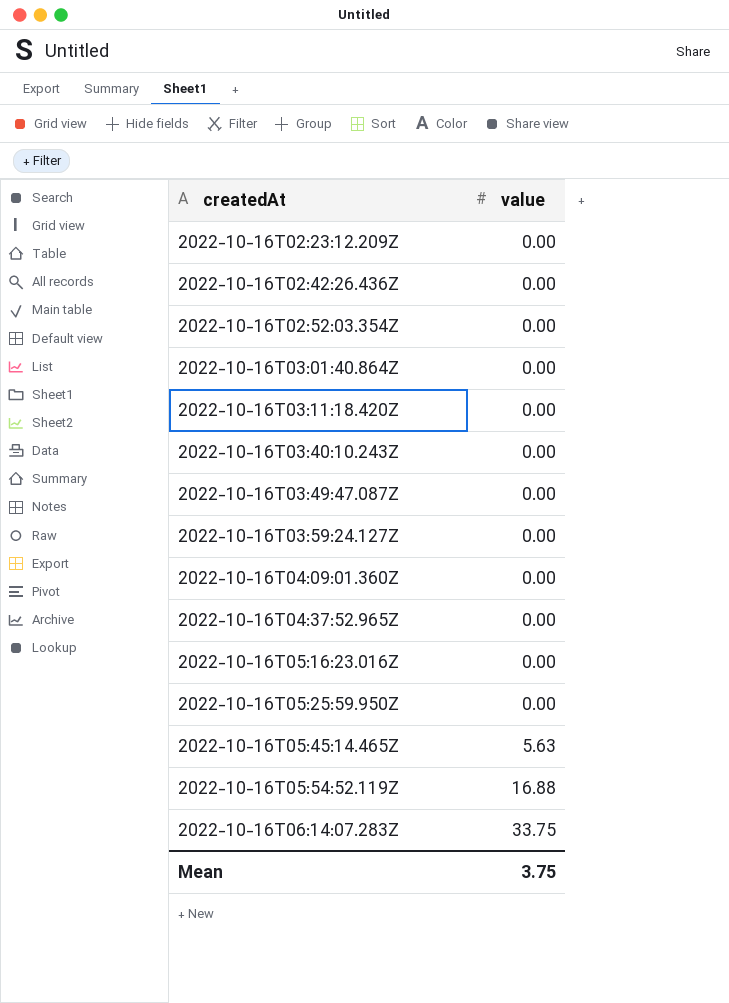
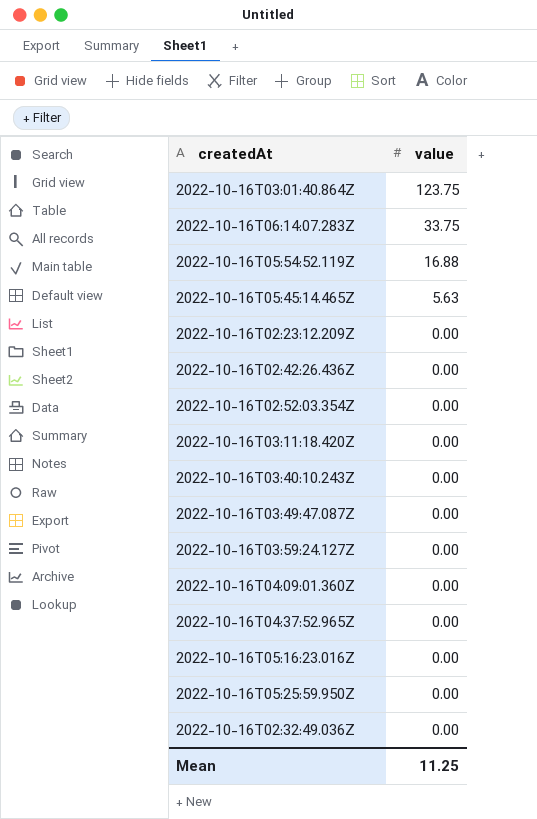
row order: createdAt ascending -> value descending
2022-10-16T03:01:40.864Z | value: 0.00 -> 123.75
row 2022-10-16T02:32:49.036Z: none -> 0.00
Mean | value: 3.75 -> 11.25

